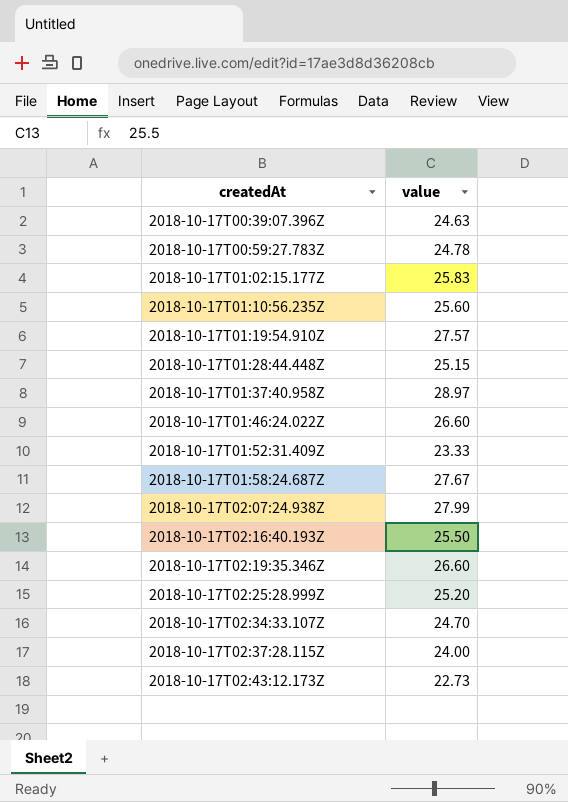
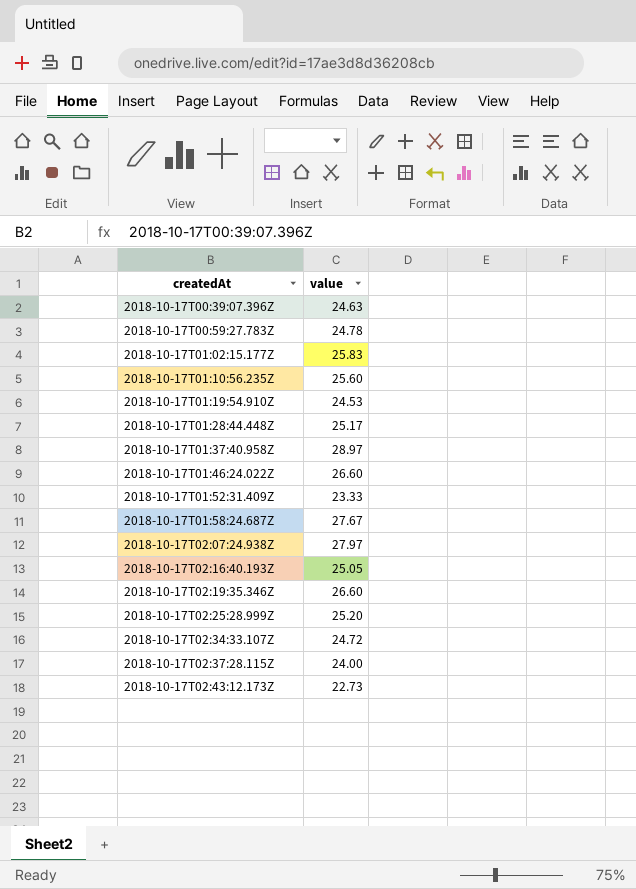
2018-10-17T01:19:54.910Z | value: 27.57 -> 24.53
2018-10-17T01:28:44.448Z | value: 25.15 -> 25.17
2018-10-17T02:07:24.938Z | value: 27.99 -> 27.97
2018-10-17T02:16:40.193Z | value: 25.50 -> 25.05
2018-10-17T02:34:33.107Z | value: 24.70 -> 24.72

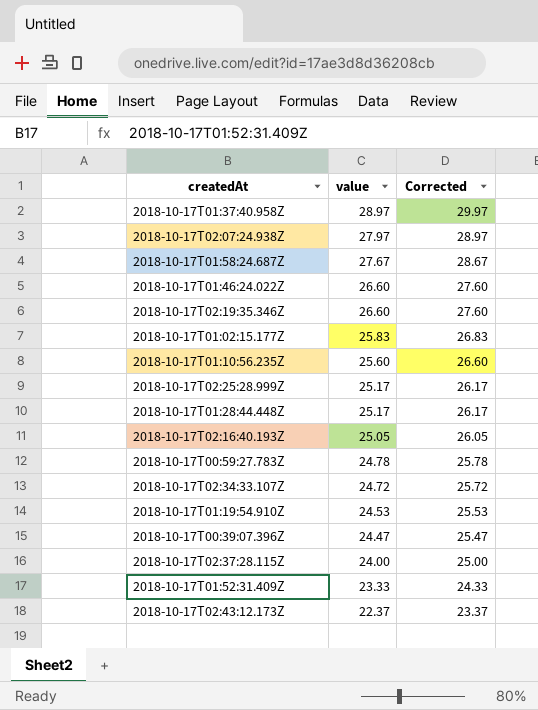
row order: createdAt ascending -> value descending
column Corrected | formula: none -> [value] + 1
2018-10-17T02:25:28.999Z | value: 25.20 -> 25.17
2018-10-17T00:39:07.396Z | value: 24.63 -> 24.47
2018-10-17T02:43:12.173Z | value: 22.73 -> 22.37

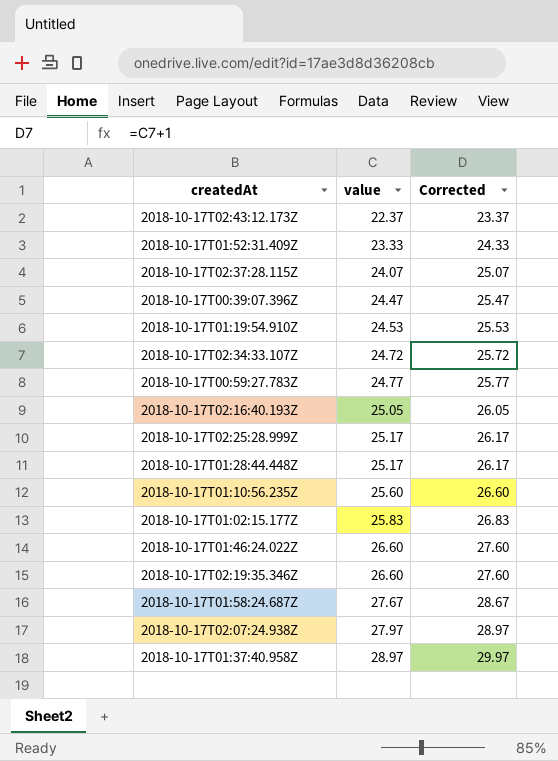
row order: value descending -> value ascending
2018-10-17T02:37:28.115Z | value: 24.00 -> 24.07
2018-10-17T02:37:28.115Z | Corrected: 25.00 -> 25.07
2018-10-17T00:59:27.783Z | value: 24.78 -> 24.77
2018-10-17T00:59:27.783Z | Corrected: 25.78 -> 25.77

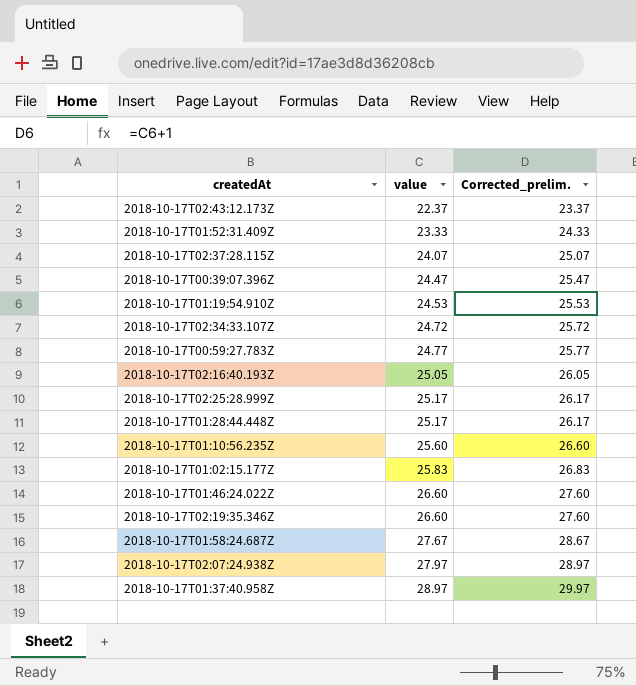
column name: Corrected -> Corrected_prelim.

